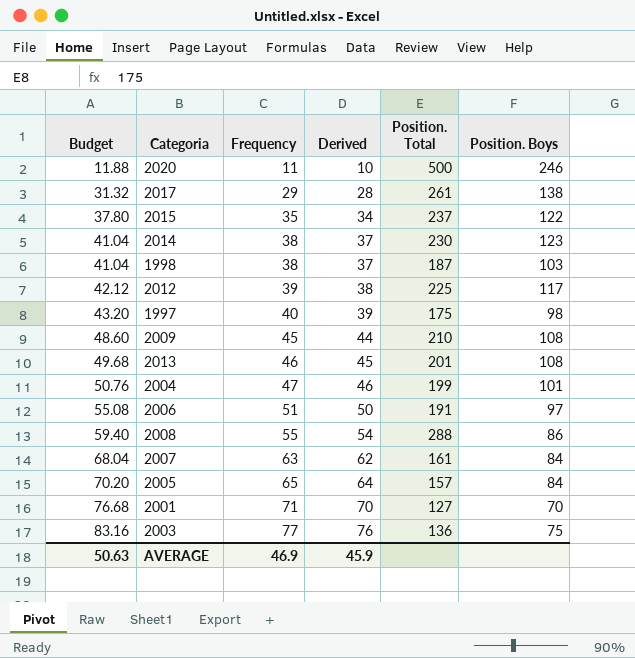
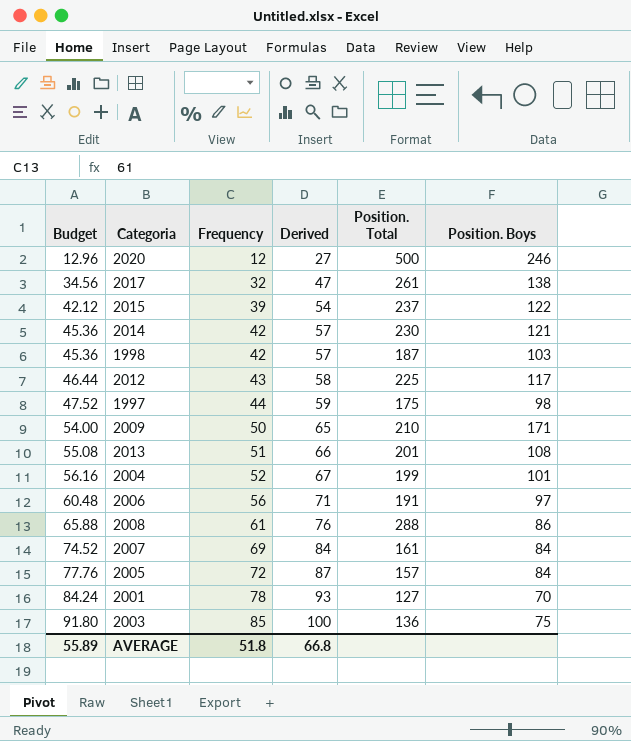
column Derived | formula: [Frequency] - 1 -> [Frequency] + 15
2020 | Budget: 11.88 -> 12.96
2020 | Frequency: 11 -> 12
2017 | Budget: 31.32 -> 34.56
2017 | Frequency: 29 -> 32
2015 | Budget: 37.80 -> 42.12
2015 | Frequency: 35 -> 39
2014 | Budget: 41.04 -> 45.36
2014 | Frequency: 38 -> 42
2014 | Position. Boys: 123 -> 121
1998 | Budget: 41.04 -> 45.36
1998 | Frequency: 38 -> 42
2012 | Budget: 42.12 -> 46.44
2012 | Frequency: 39 -> 43
1997 | Budget: 43.20 -> 47.52
1997 | Frequency: 40 -> 44
2009 | Budget: 48.60 -> 54.00
2009 | Frequency: 45 -> 50
2009 | Position. Boys: 108 -> 171
2013 | Budget: 49.68 -> 55.08
2013 | Frequency: 46 -> 51
2004 | Budget: 50.76 -> 56.16
2004 | Frequency: 47 -> 52
2006 | Budget: 55.08 -> 60.48
2006 | Frequency: 51 -> 56
2008 | Budget: 59.40 -> 65.88
2008 | Frequency: 55 -> 61
2007 | Budget: 68.04 -> 74.52
2007 | Frequency: 63 -> 69
2005 | Budget: 70.20 -> 77.76
2005 | Frequency: 65 -> 72
2001 | Budget: 76.68 -> 84.24
2001 | Frequency: 71 -> 78
2003 | Budget: 83.16 -> 91.80
2003 | Frequency: 77 -> 85
AVERAGE | Budget: 50.63 -> 55.89
AVERAGE | Frequency: 46.9 -> 51.8
AVERAGE | Derived: 45.9 -> 66.8

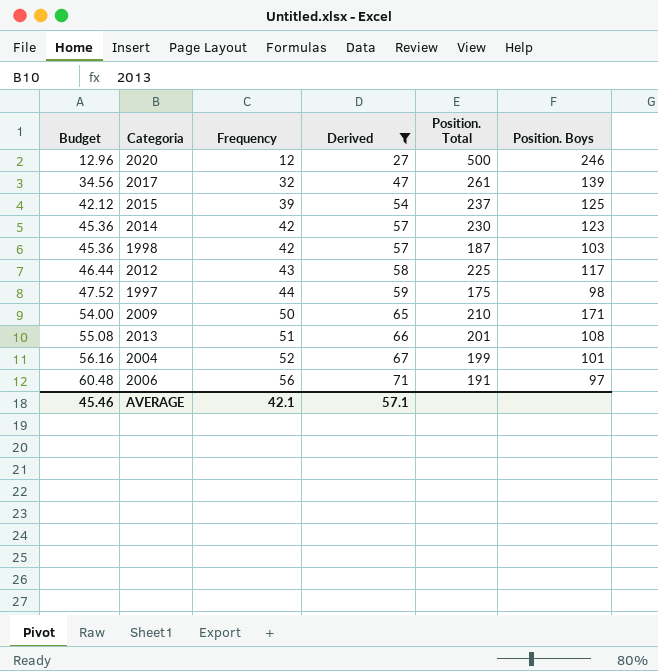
filter: none -> Derived <= 71
2017 | Position. Boys: 138 -> 139
2015 | Position. Boys: 122 -> 125
2014 | Position. Boys: 121 -> 123
AVERAGE | Budget: 55.89 -> 45.46
AVERAGE | Frequency: 51.8 -> 42.1
AVERAGE | Derived: 66.8 -> 57.1

